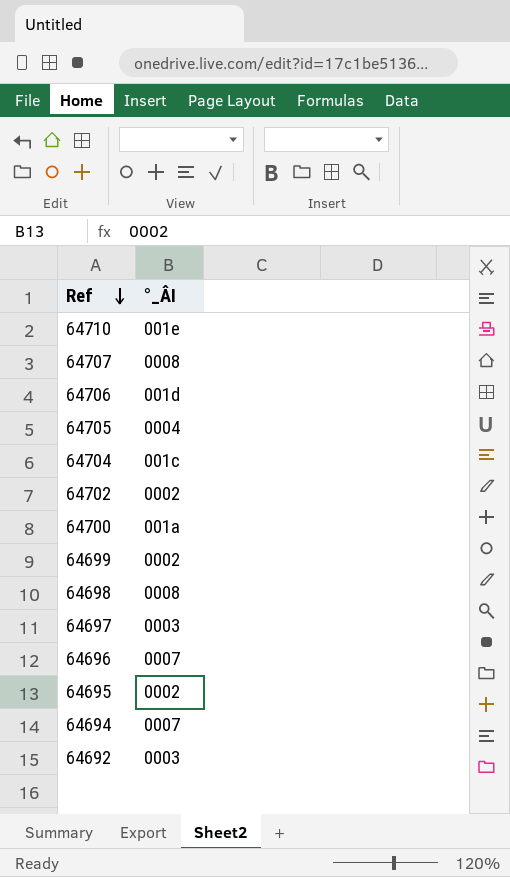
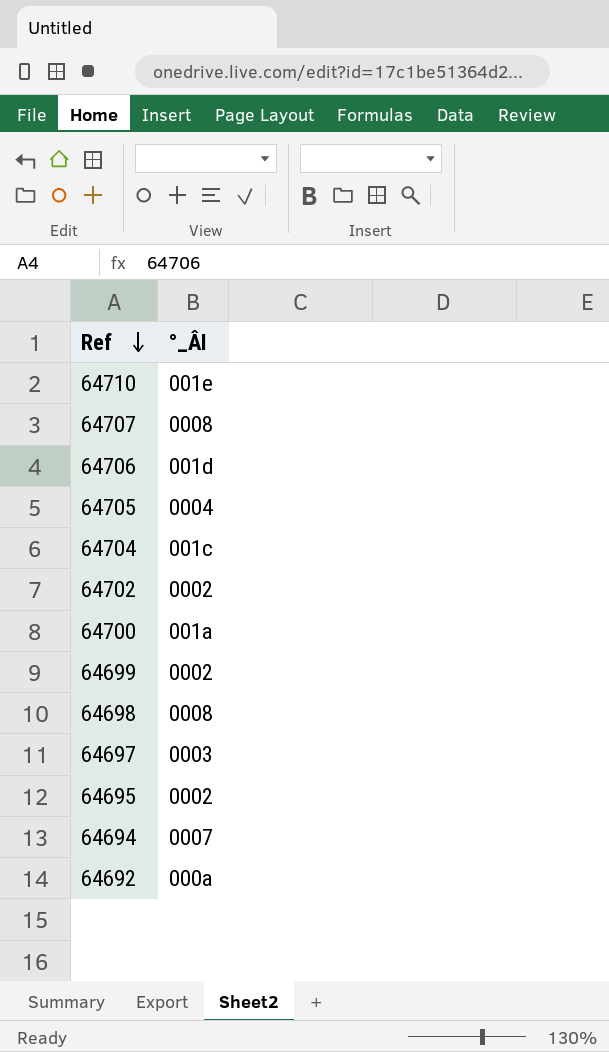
row 64696: 0007 -> none
64692 | °_ÂI: 0003 -> 000a

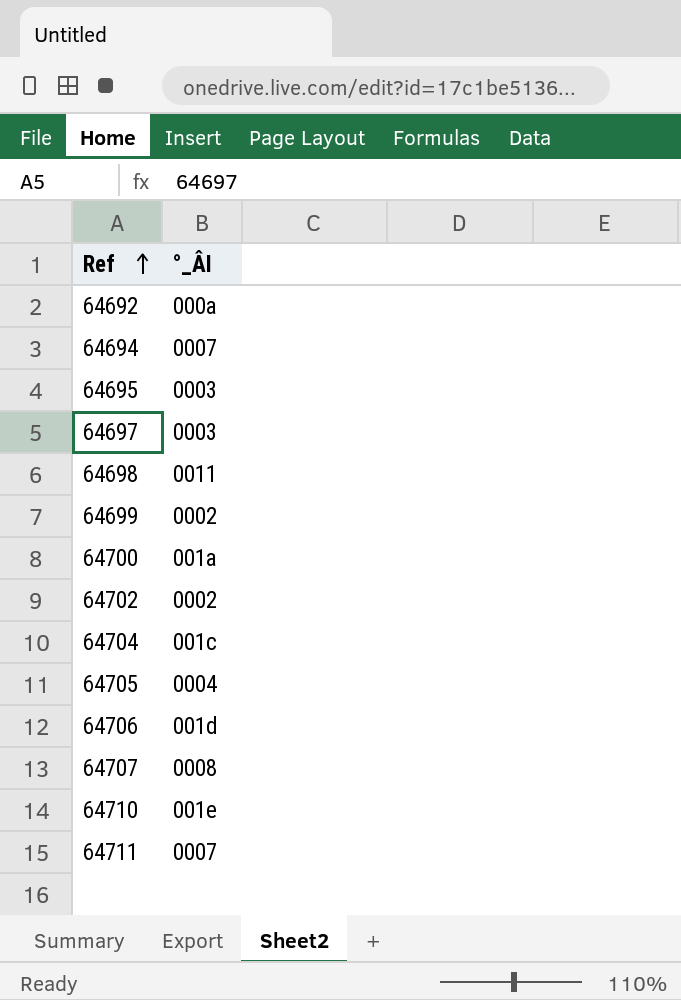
row order: Ref descending -> Ref ascending
64695 | °_ÂI: 0002 -> 0003
64698 | °_ÂI: 0008 -> 0011
row 64711: none -> 0007

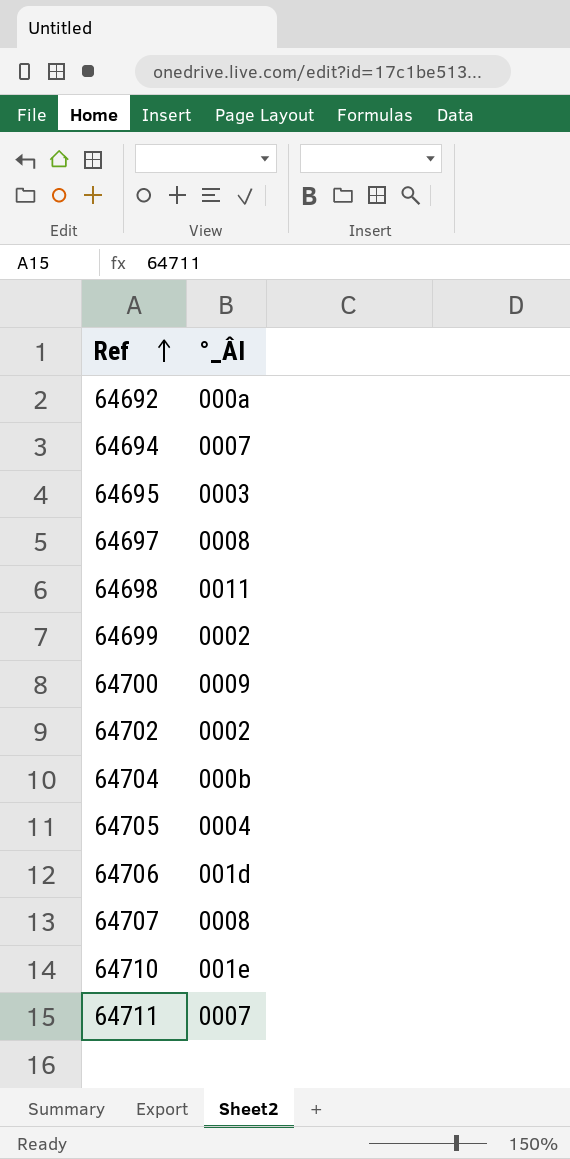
64697 | °_ÂI: 0003 -> 0008
64700 | °_ÂI: 001a -> 0009
64704 | °_ÂI: 001c -> 000b

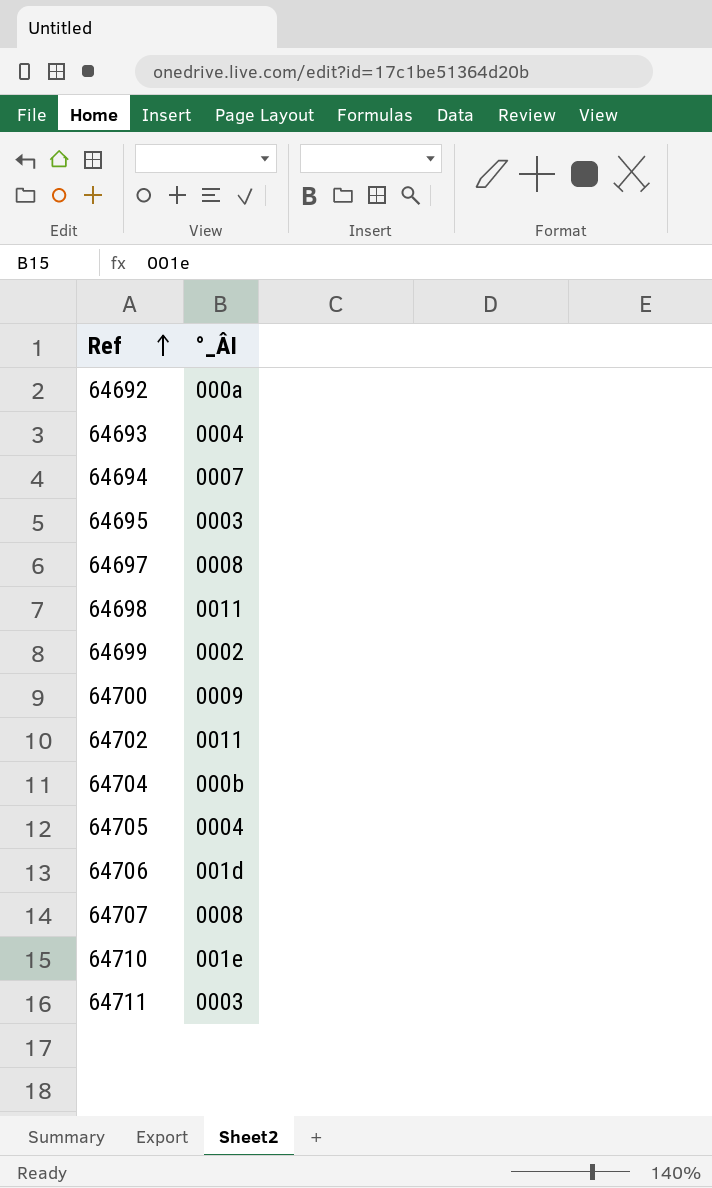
row 64693: none -> 0004
64702 | °_ÂI: 0002 -> 0011
64711 | °_ÂI: 0007 -> 0003

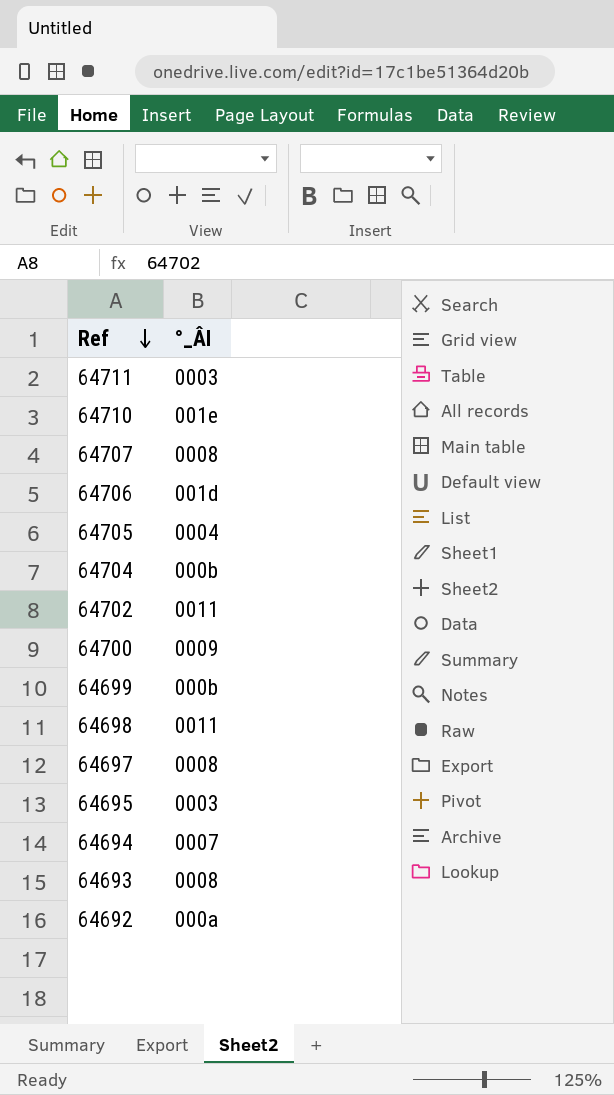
row order: Ref ascending -> Ref descending
64699 | °_ÂI: 0002 -> 000b
64693 | °_ÂI: 0004 -> 0008

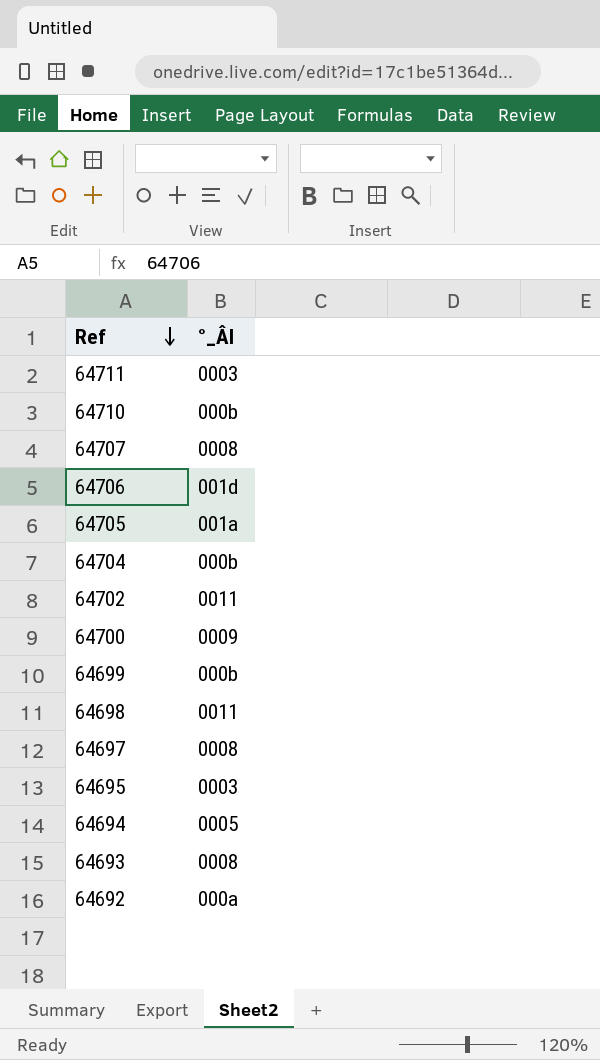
64710 | °_ÂI: 001e -> 000b
64705 | °_ÂI: 0004 -> 001a
64694 | °_ÂI: 0007 -> 0005

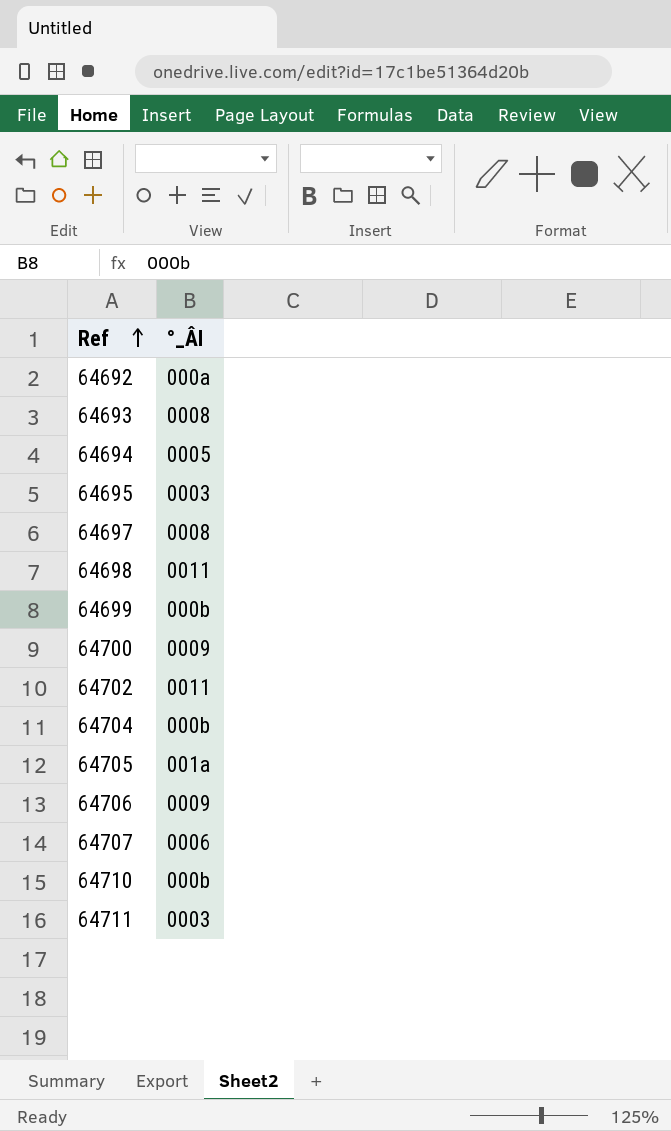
row order: Ref descending -> Ref ascending
64706 | °_ÂI: 001d -> 0009
64707 | °_ÂI: 0008 -> 0006

